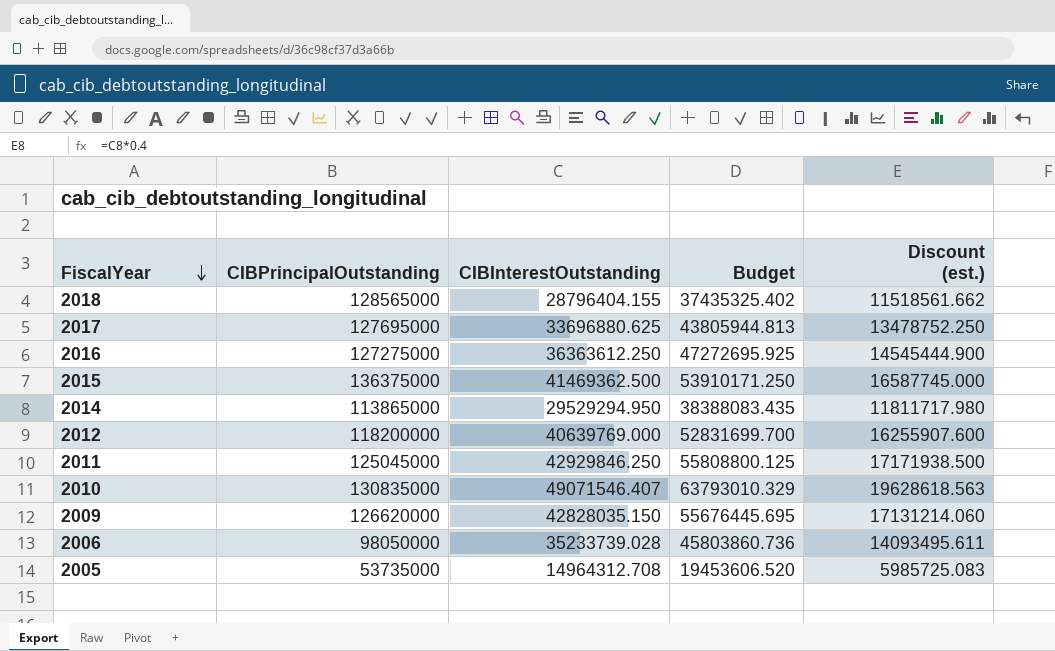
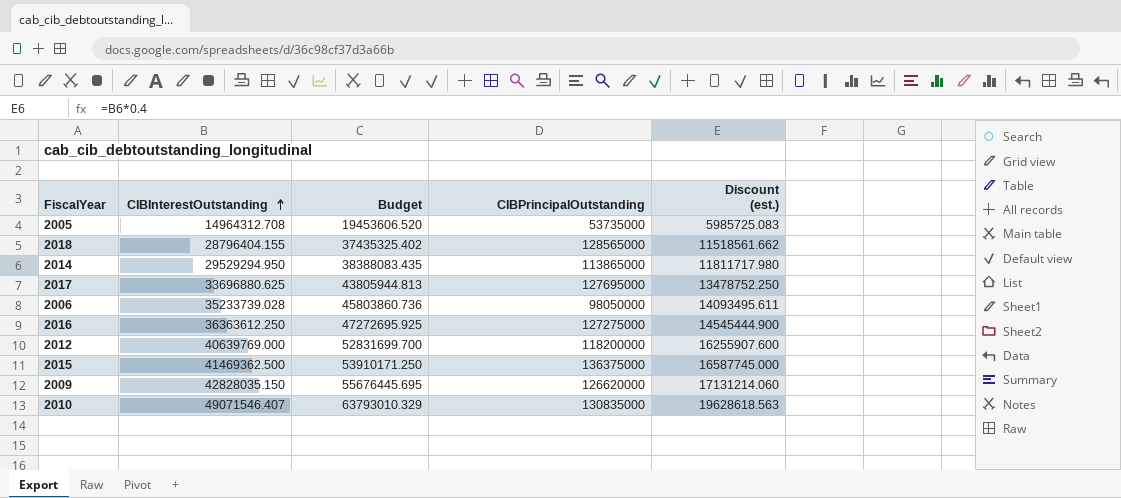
row order: FiscalYear descending -> CIBInterestOutstanding ascending
column CIBPrincipalOutstanding | position: 2 -> 4
row 2011: 125045000 | 42929846.250 | 55808800.125 | 17171938.500 -> none

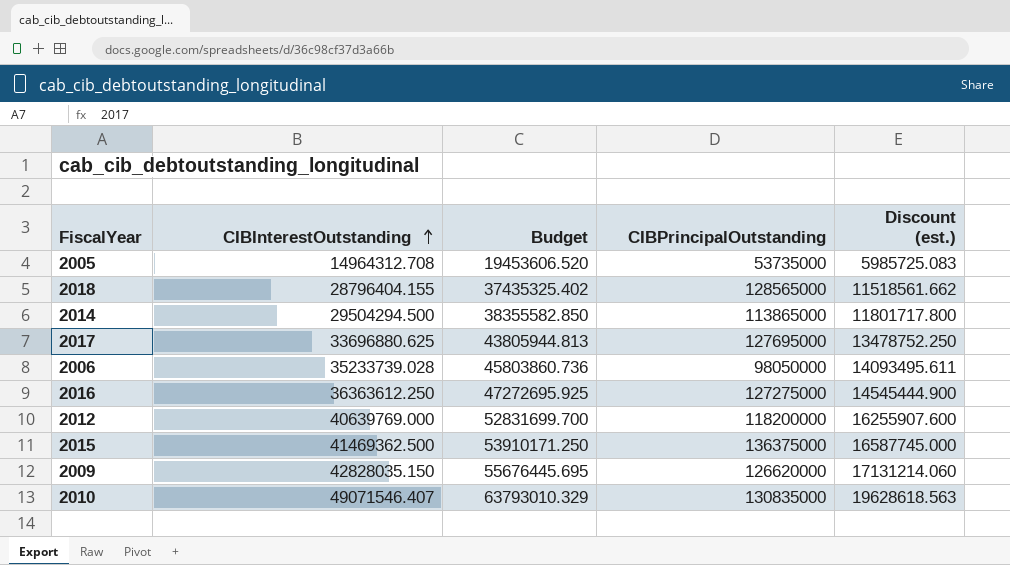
2014 | CIBInterestOutstanding: 29529294.950 -> 29504294.500
2014 | Budget: 38388083.435 -> 38355582.850
2014 | Discount (est.): 11811717.980 -> 11801717.800

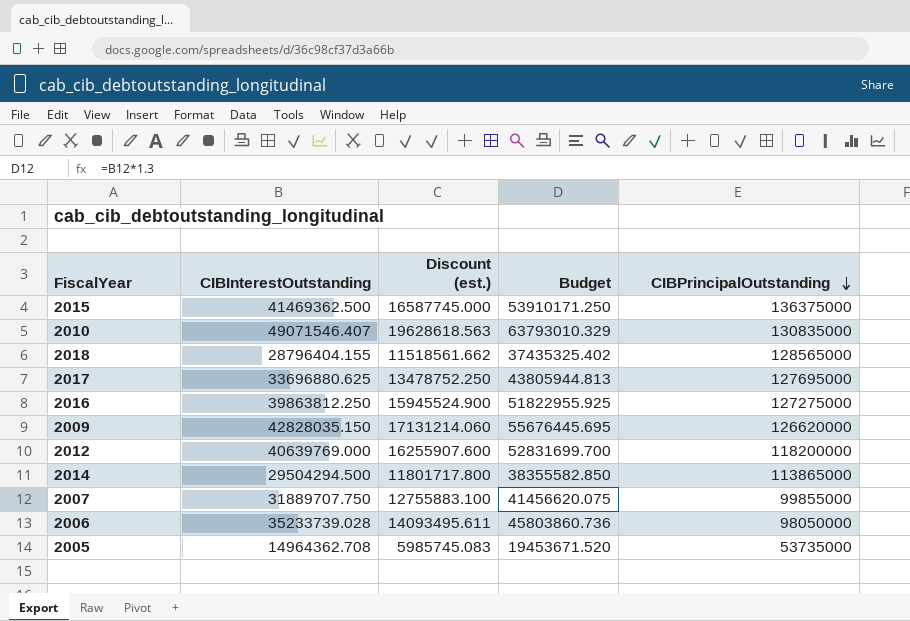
row order: CIBInterestOutstanding ascending -> CIBPrincipalOutstanding descending
column Discount (est.) | position: 5 -> 3
2016 | CIBInterestOutstanding: 36363612.250 -> 39863812.250
2016 | Discount (est.): 14545444.900 -> 15945524.900
2016 | Budget: 47272695.925 -> 51822955.925
row 2007: none -> 31889707.750 | 12755883.100 | 41456620.075 | 99855000
2005 | CIBInterestOutstanding: 14964312.708 -> 14964362.708
2005 | Discount (est.): 5985725.083 -> 5985745.083
2005 | Budget: 19453606.520 -> 19453671.520

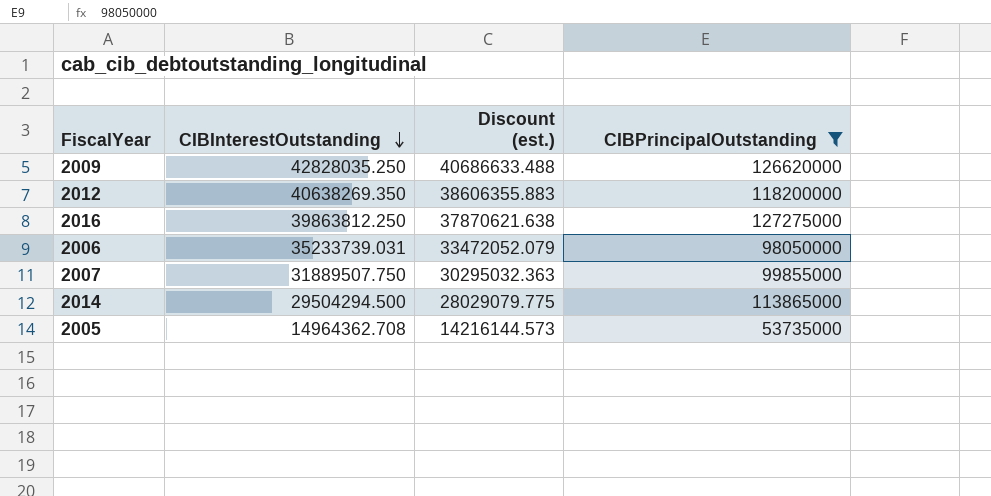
filter: none -> CIBPrincipalOutstanding <= 127275000
row order: CIBPrincipalOutstanding descending -> CIBInterestOutstanding descending
column Budget | formula: [CIBInterestOutstanding] * 1.3 -> none
column Discount (est.) | formula: [CIBInterestOutstanding] * 0.4 -> [CIBInterestOutstanding] * 0.95
2009 | CIBInterestOutstanding: 42828035.150 -> 42828035.250
2012 | CIBInterestOutstanding: 40639769.000 -> 40638269.350
2006 | CIBInterestOutstanding: 35233739.028 -> 35233739.031
2007 | CIBInterestOutstanding: 31889707.750 -> 31889507.750

